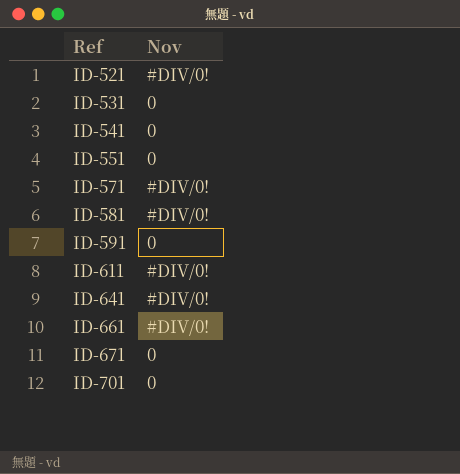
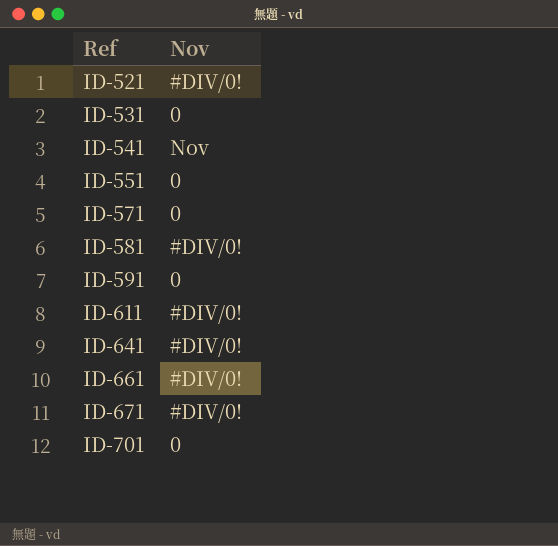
ID-541 | Nov: 0 -> Nov
ID-571 | Nov: #DIV/0! -> 0
ID-671 | Nov: 0 -> #DIV/0!

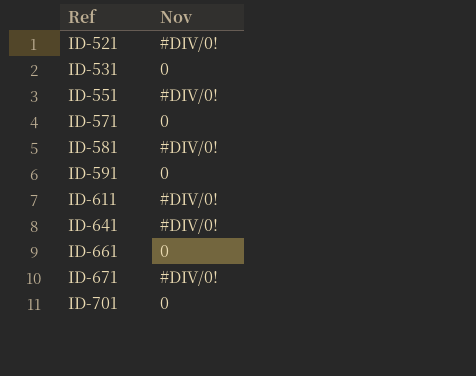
row ID-541: Nov -> none
ID-551 | Nov: 0 -> #DIV/0!
ID-661 | Nov: #DIV/0! -> 0

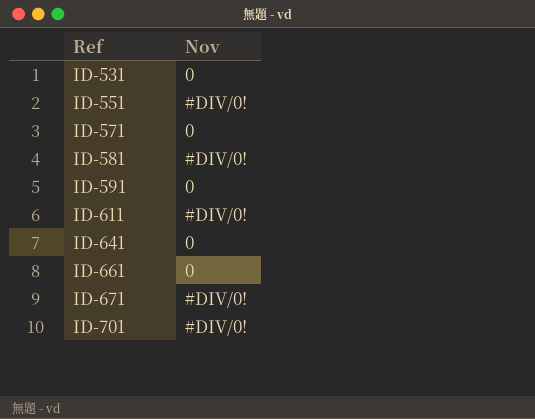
row ID-521: #DIV/0! -> none
ID-641 | Nov: #DIV/0! -> 0
ID-701 | Nov: 0 -> #DIV/0!

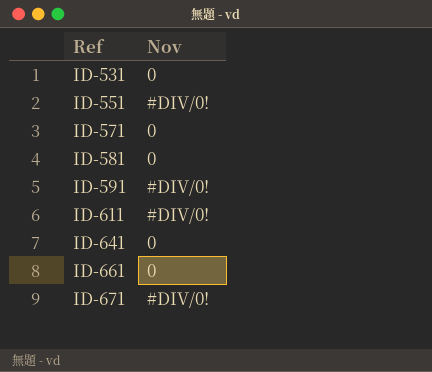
row ID-701: #DIV/0! -> none
ID-581 | Nov: #DIV/0! -> 0
ID-591 | Nov: 0 -> #DIV/0!

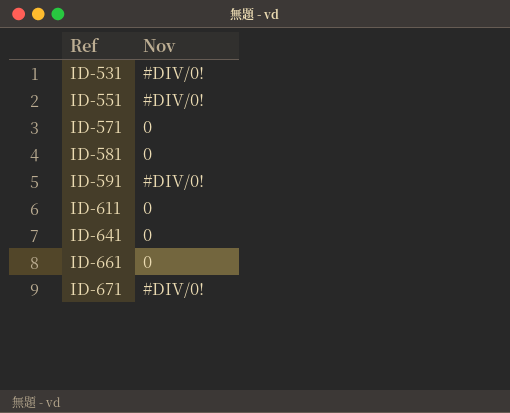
ID-531 | Nov: 0 -> #DIV/0!
ID-611 | Nov: #DIV/0! -> 0

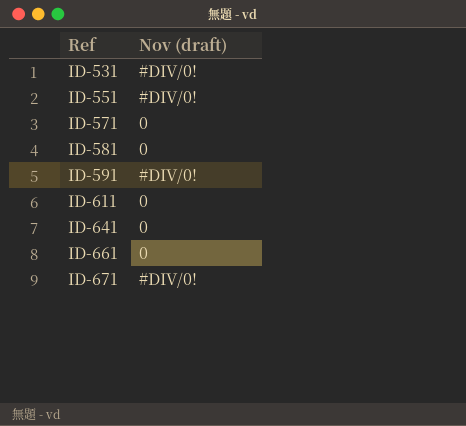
column name: Nov -> Nov (draft)

